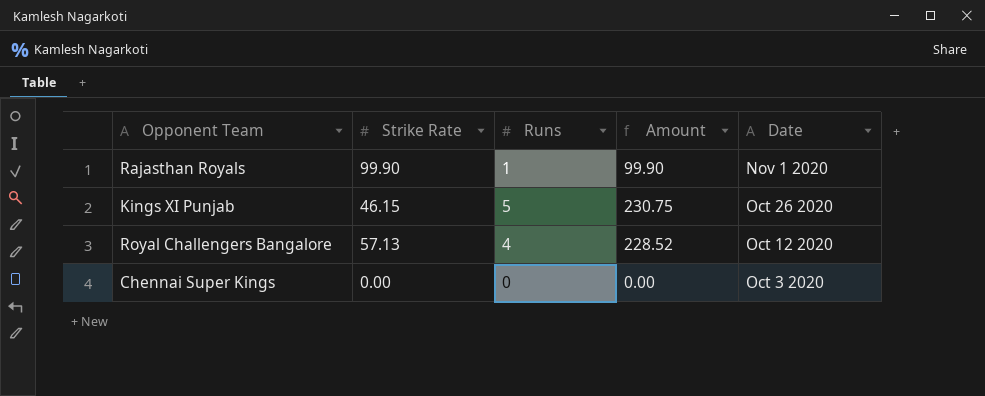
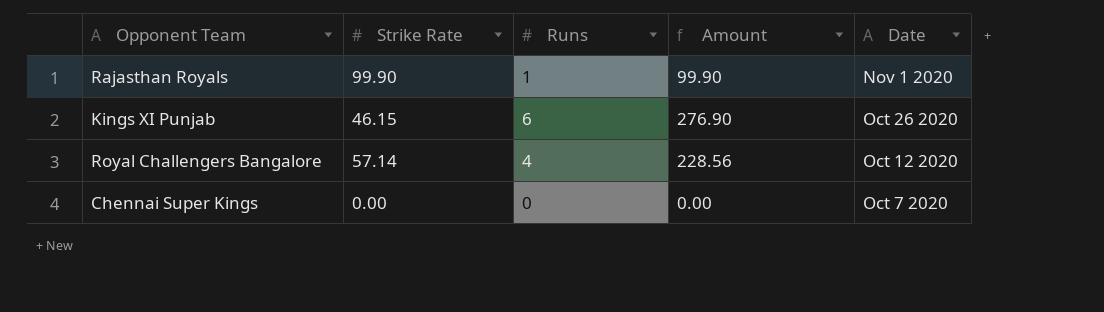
Kings XI Punjab | Runs: 5 -> 6
Kings XI Punjab | Amount: 230.75 -> 276.90
Royal Challengers Bangalore | Strike Rate: 57.13 -> 57.14
Royal Challengers Bangalore | Amount: 228.52 -> 228.56
Chennai Super Kings | Date: Oct 3 2020 -> Oct 7 2020

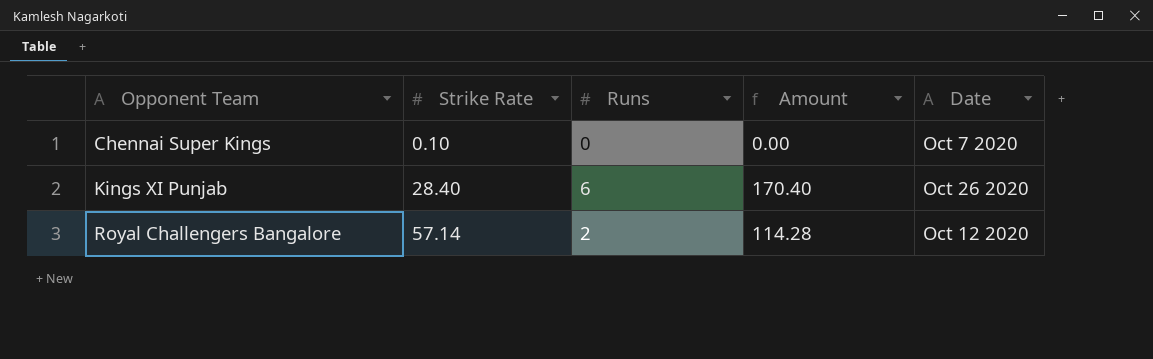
row order: Date descending -> Opponent Team ascending
row Rajasthan Royals: 99.90 | 1 | 99.90 | Nov 1 2020 -> none
Chennai Super Kings | Strike Rate: 0.00 -> 0.10
Kings XI Punjab | Strike Rate: 46.15 -> 28.40
Kings XI Punjab | Amount: 276.90 -> 170.40
Royal Challengers Bangalore | Runs: 4 -> 2
Royal Challengers Bangalore | Amount: 228.56 -> 114.28

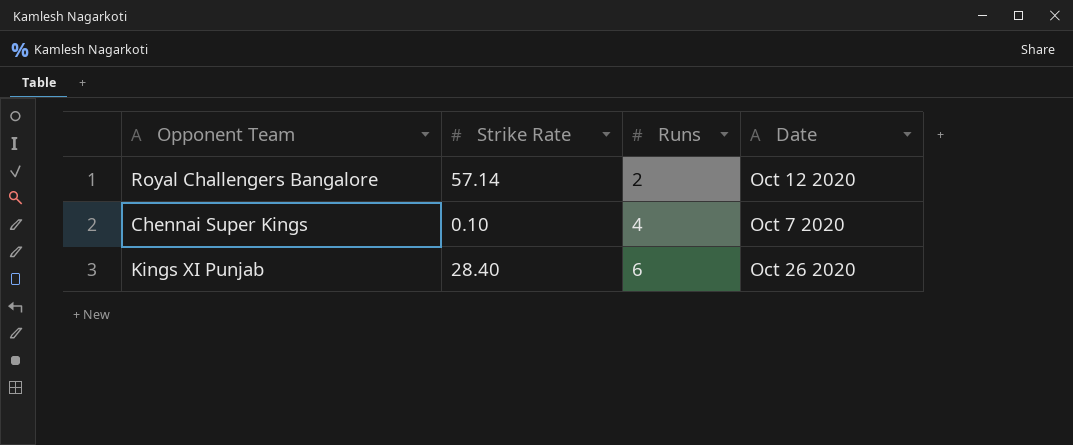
row order: Opponent Team ascending -> Runs ascending
column Amount | formula: [Strike Rate] * [Runs] -> none
Chennai Super Kings | Runs: 0 -> 4

